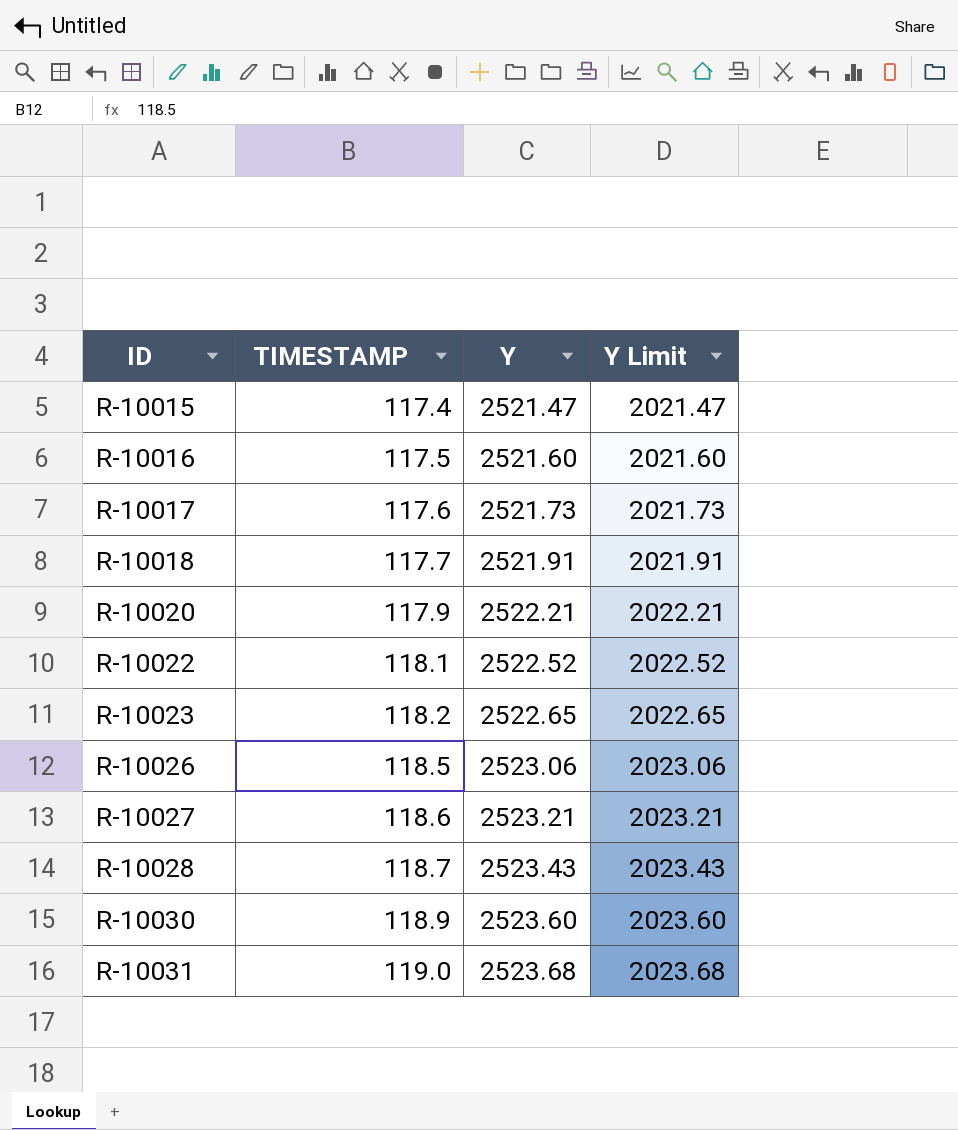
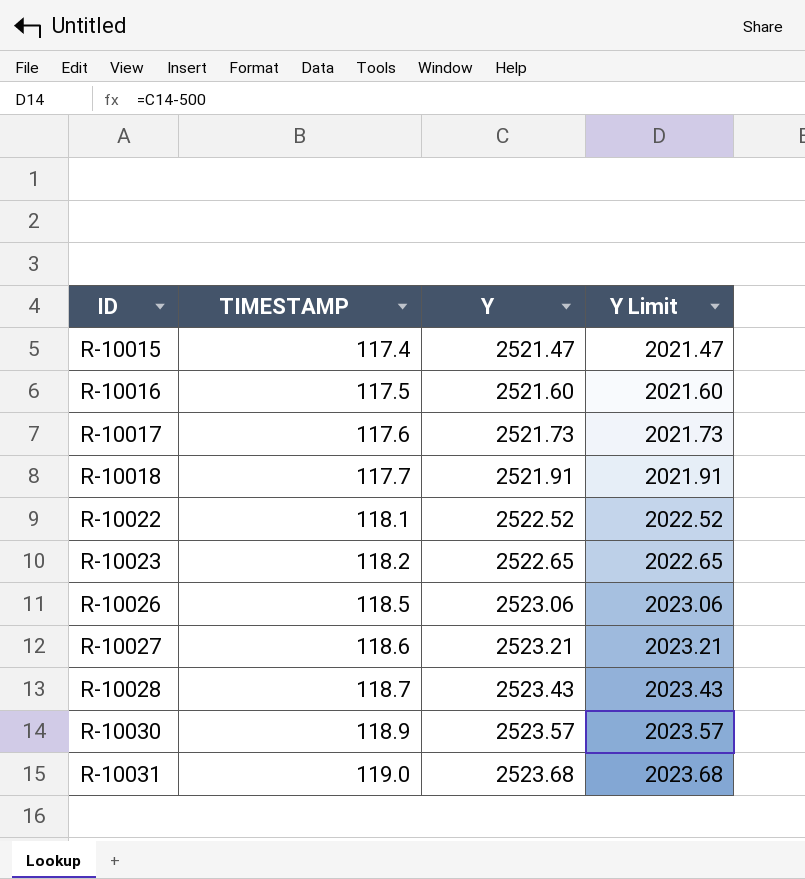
row R-10020: 117.9 | 2522.21 | 2022.21 -> none
R-10030 | Y: 2523.60 -> 2523.57
R-10030 | Y Limit: 2023.60 -> 2023.57

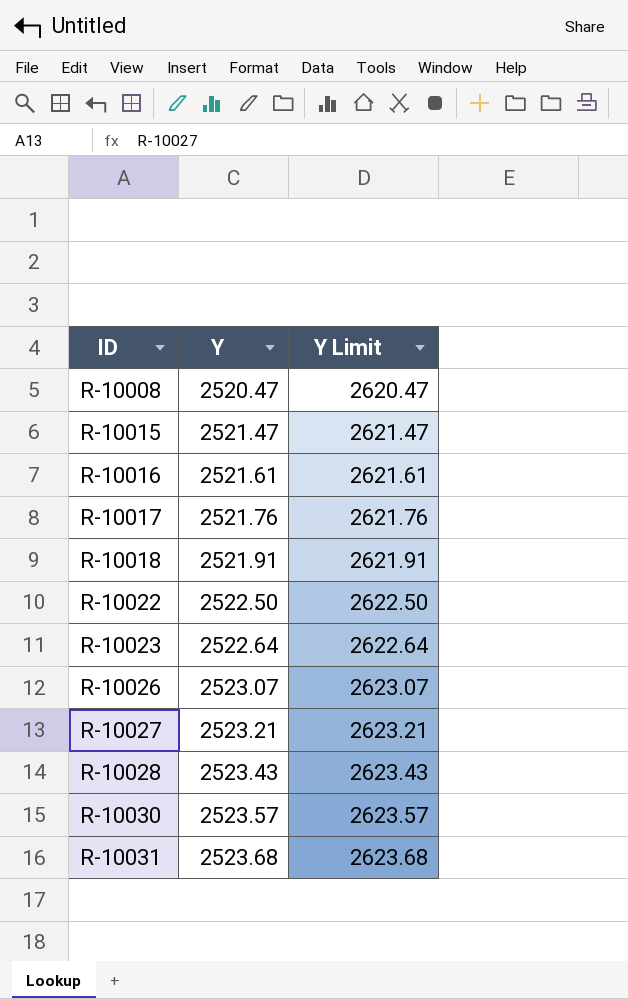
column TIMESTAMP | position: 2 -> none
column Y Limit | formula: [Y] - 500 -> [Y] + 100
row R-10008: none -> 2520.47 | 2620.47
R-10016 | Y: 2521.60 -> 2521.61
R-10017 | Y: 2521.73 -> 2521.76
R-10022 | Y: 2522.52 -> 2522.50
R-10023 | Y: 2522.65 -> 2522.64
R-10026 | Y: 2523.06 -> 2523.07

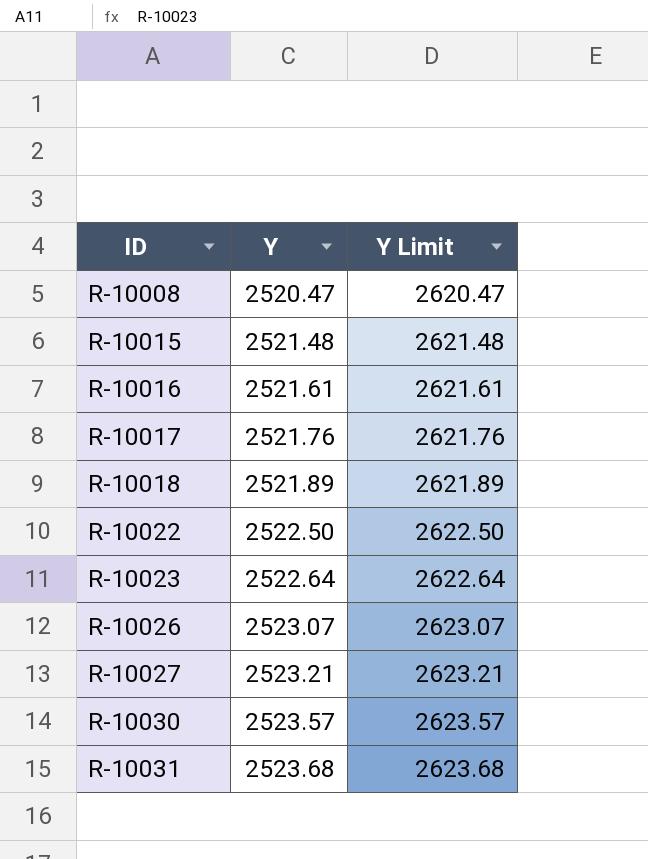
row R-10028: 2523.43 | 2623.43 -> none
R-10015 | Y: 2521.47 -> 2521.48
R-10015 | Y Limit: 2621.47 -> 2621.48
R-10018 | Y: 2521.91 -> 2521.89
R-10018 | Y Limit: 2621.91 -> 2621.89

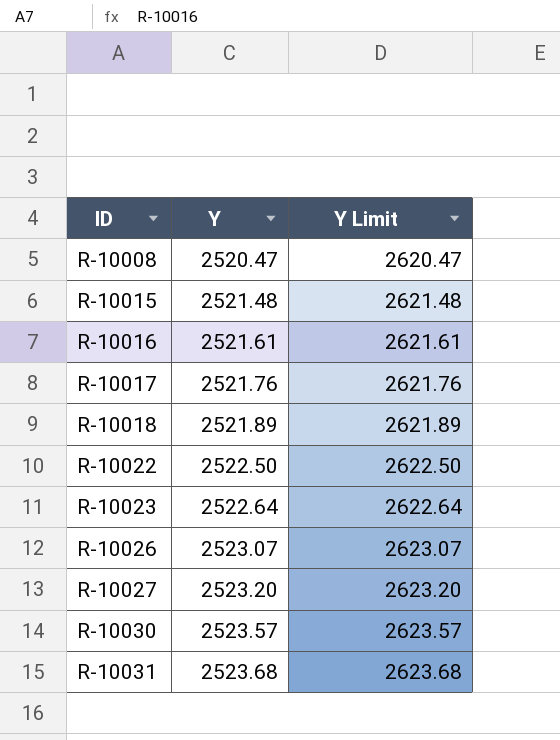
R-10027 | Y: 2523.21 -> 2523.20
R-10027 | Y Limit: 2623.21 -> 2623.20

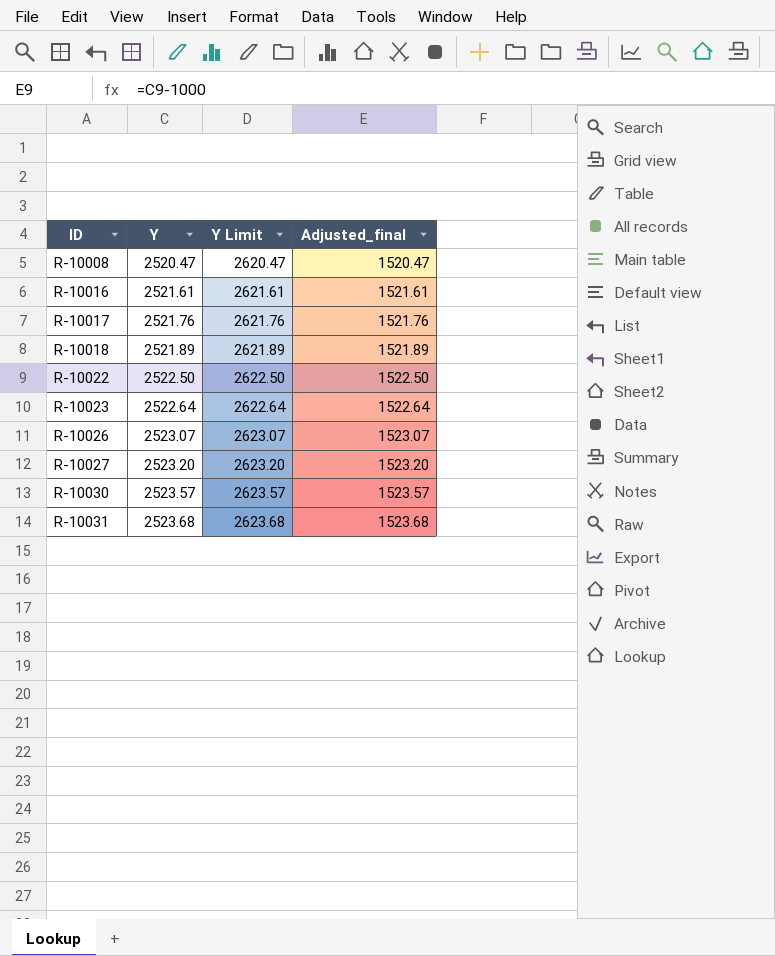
column Adjusted_final | formula: none -> [Y] - 1000
row R-10015: 2521.48 | 2621.48 -> none

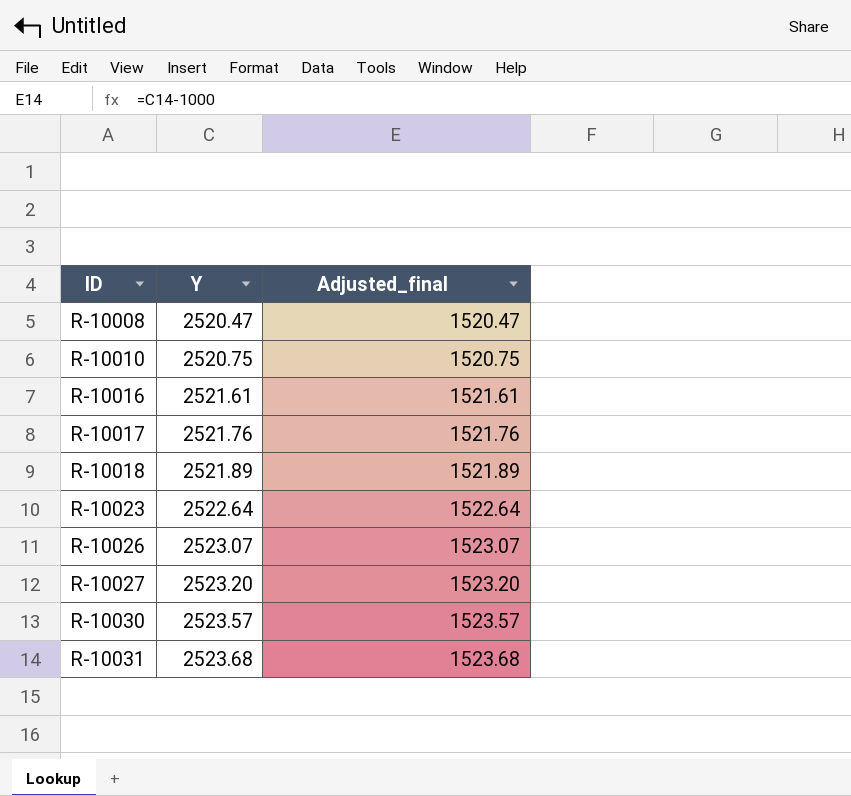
column Y Limit | formula: [Y] + 100 -> none
row R-10022: 2522.50 | 2622.50 | 1522.50 -> none
row R-10010: none -> 2520.75 | 1520.75

